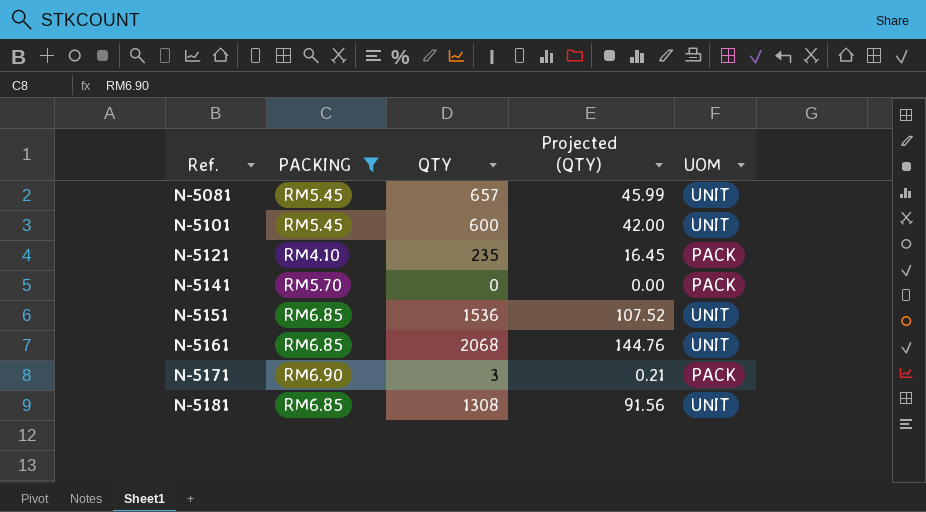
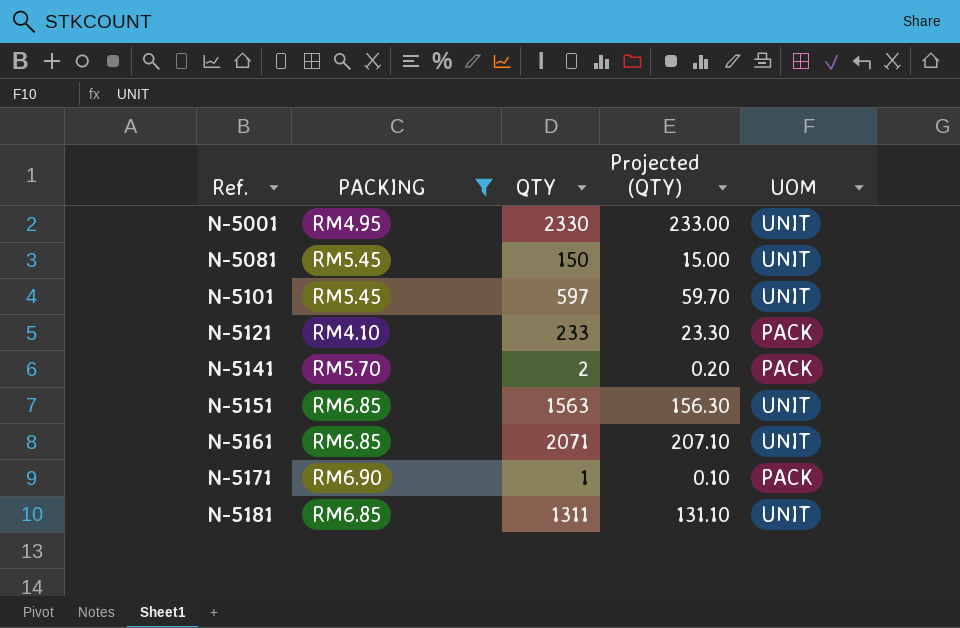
column Projected (QTY) | formula: [QTY] * 0.07 -> [QTY] * 0.1
row N-5001: none -> RM4.95 | 2330 | 233.00 | UNIT
N-5081 | QTY: 657 -> 150
N-5101 | QTY: 600 -> 597
N-5121 | QTY: 235 -> 233
N-5141 | QTY: 0 -> 2
N-5151 | QTY: 1536 -> 1563
N-5161 | QTY: 2068 -> 2071
N-5171 | QTY: 3 -> 1
N-5181 | QTY: 1308 -> 1311

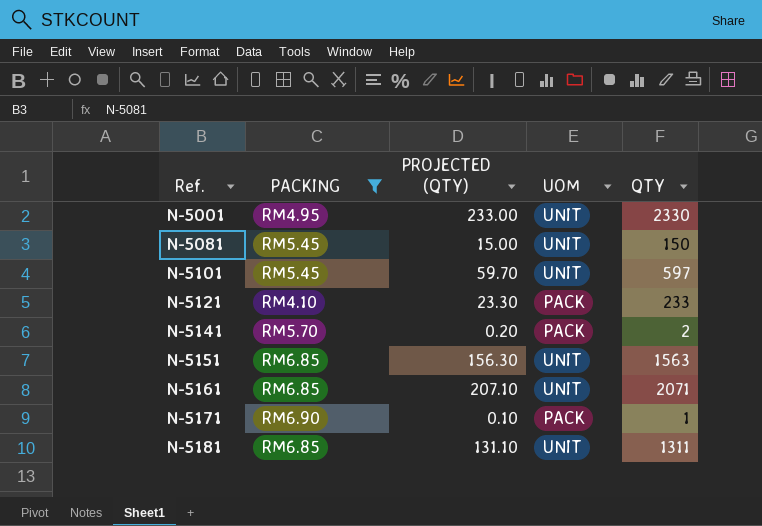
column name: Projected (QTY) -> PROJECTED (QTY)
column QTY | position: 3 -> 5

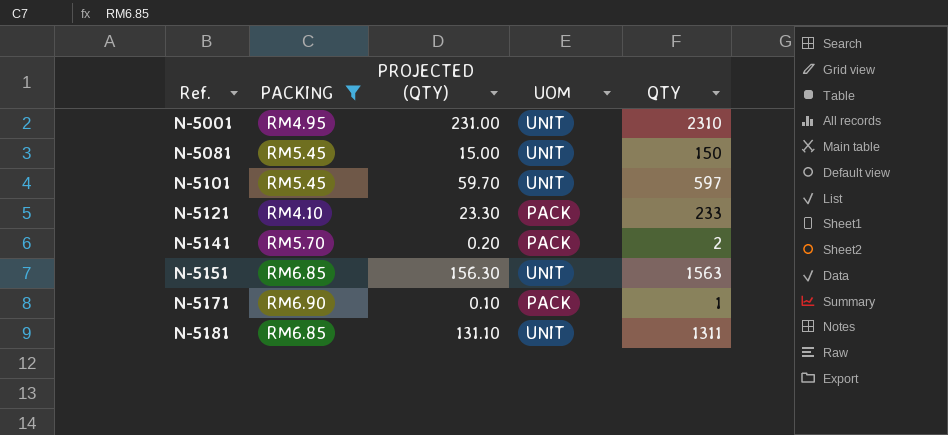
row N-5161: RM6.85 | 207.10 | UNIT | 2071 -> none
N-5001 | PROJECTED (QTY): 233.00 -> 231.00
N-5001 | QTY: 2330 -> 2310

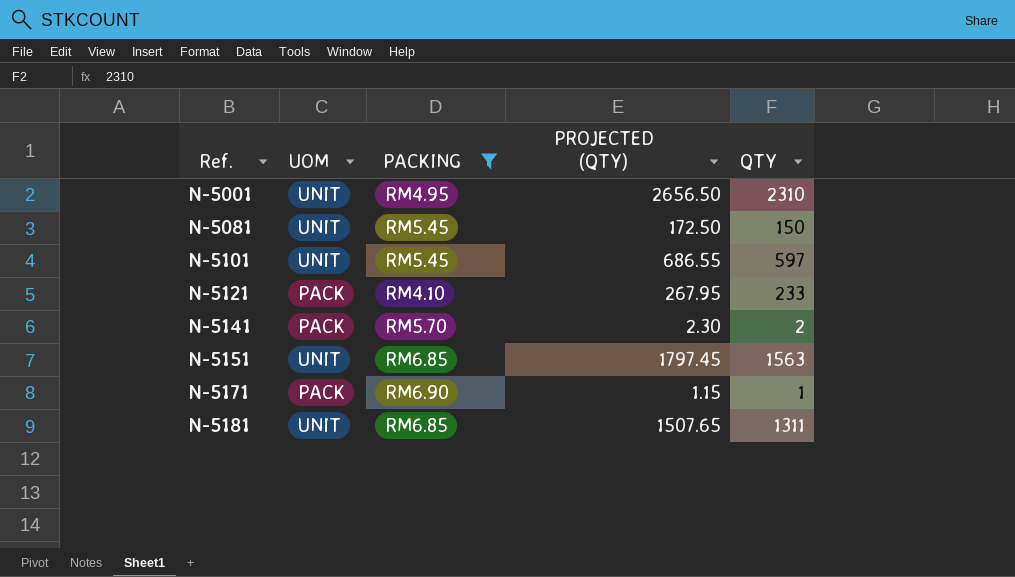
column UOM | position: 4 -> 2
column PROJECTED (QTY) | formula: [QTY] * 0.1 -> [QTY] * 1.15

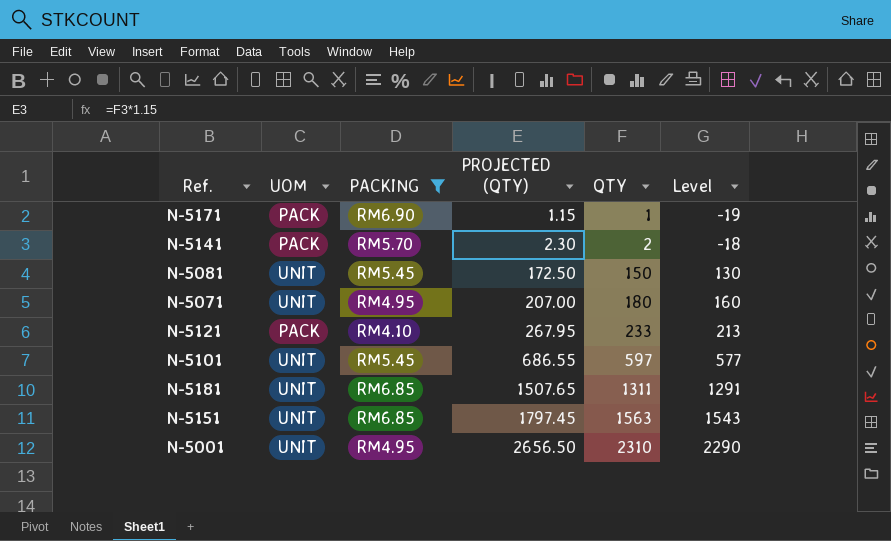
row order: Ref. ascending -> PROJECTED (QTY) ascending
column Level | formula: none -> [QTY] - 20
row N-5071: none -> UNIT | RM4.95 | 207.00 | 180 | 160

